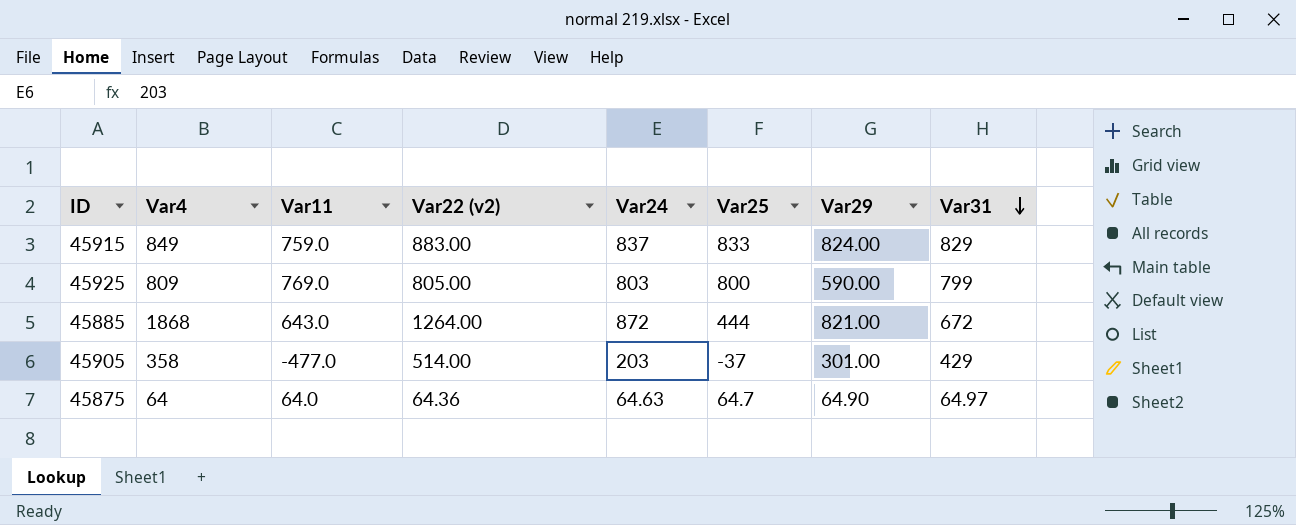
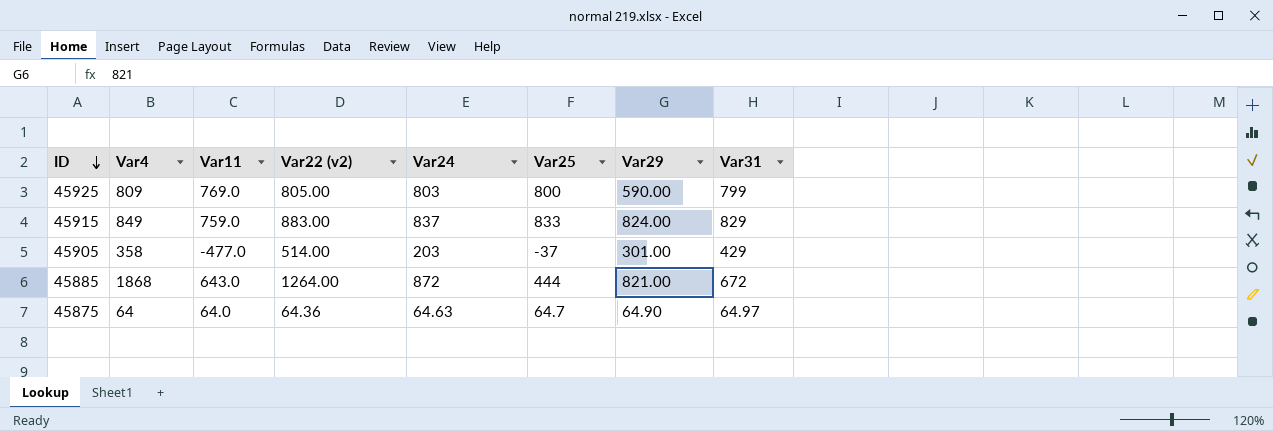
row order: Var31 descending -> ID descending

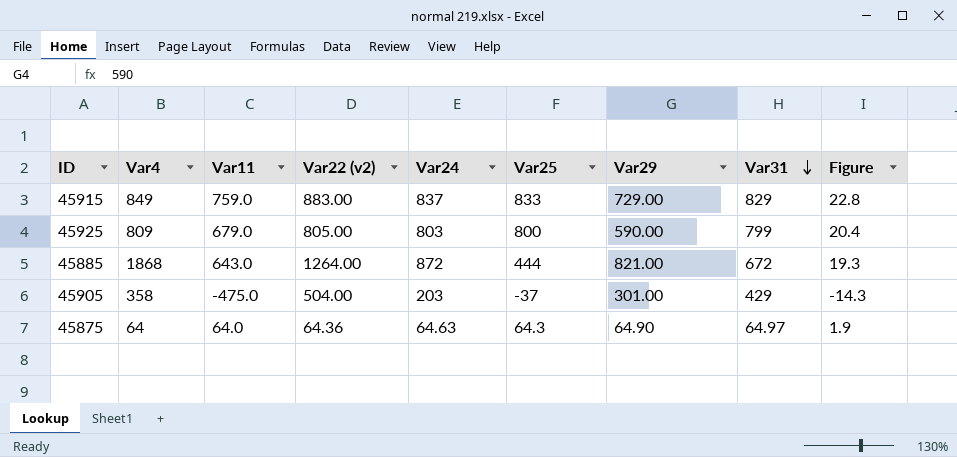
row order: ID descending -> Var31 descending
column Figure | formula: none -> [Var11] * 0.03
45915 | Var29: 824.00 -> 729.00
45925 | Var11: 769.0 -> 679.0
45905 | Var11: -477.0 -> -475.0
45905 | Var22 (v2): 514.00 -> 504.00
45875 | Var25: 64.7 -> 64.3

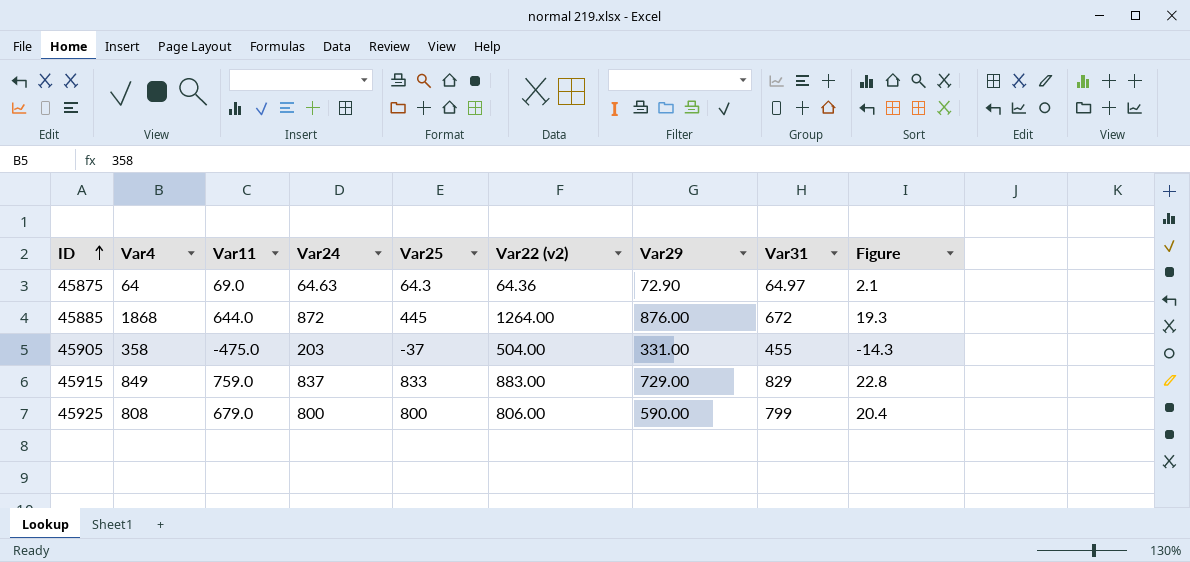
row order: Var31 descending -> ID ascending
column Var22 (v2) | position: 4 -> 6
45875 | Var11: 64.0 -> 69.0
45875 | Var29: 64.90 -> 72.90
45875 | Figure: 1.9 -> 2.1
45885 | Var11: 643.0 -> 644.0
45885 | Var25: 444 -> 445
45885 | Var29: 821.00 -> 876.00
45905 | Var29: 301.00 -> 331.00
45905 | Var31: 429 -> 455
45925 | Var4: 809 -> 808
45925 | Var24: 803 -> 800
45925 | Var22 (v2): 805.00 -> 806.00

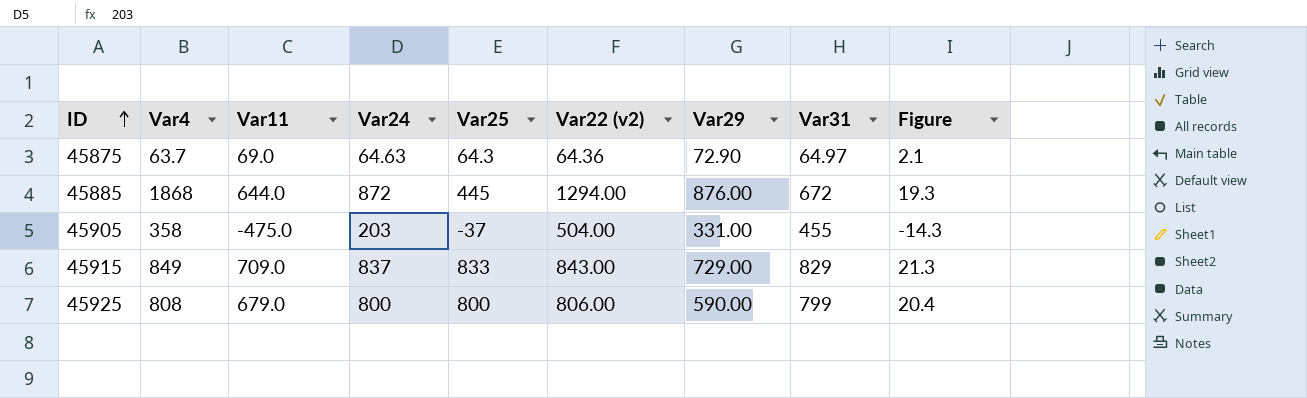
45875 | Var4: 64 -> 63.7
45885 | Var22 (v2): 1264.00 -> 1294.00
45915 | Var11: 759.0 -> 709.0
45915 | Var22 (v2): 883.00 -> 843.00
45915 | Figure: 22.8 -> 21.3

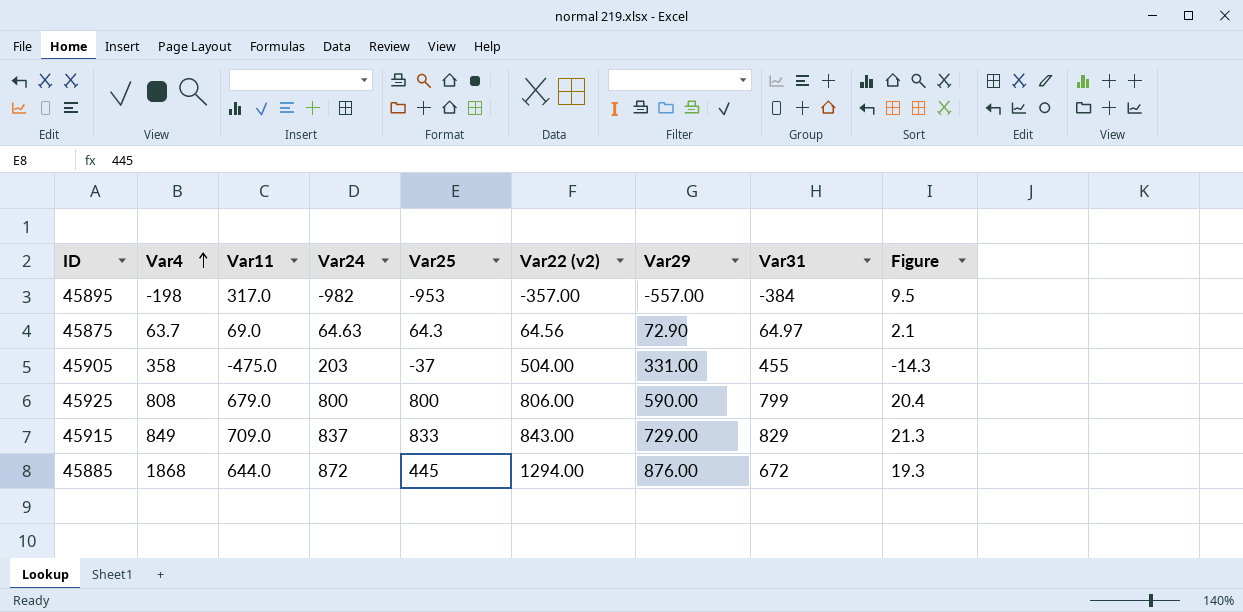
row order: ID ascending -> Var4 ascending
row 45895: none -> -198 | 317.0 | -982 | -953 | -357.00 | -557.00 | -384 | 9.5
45875 | Var22 (v2): 64.36 -> 64.56

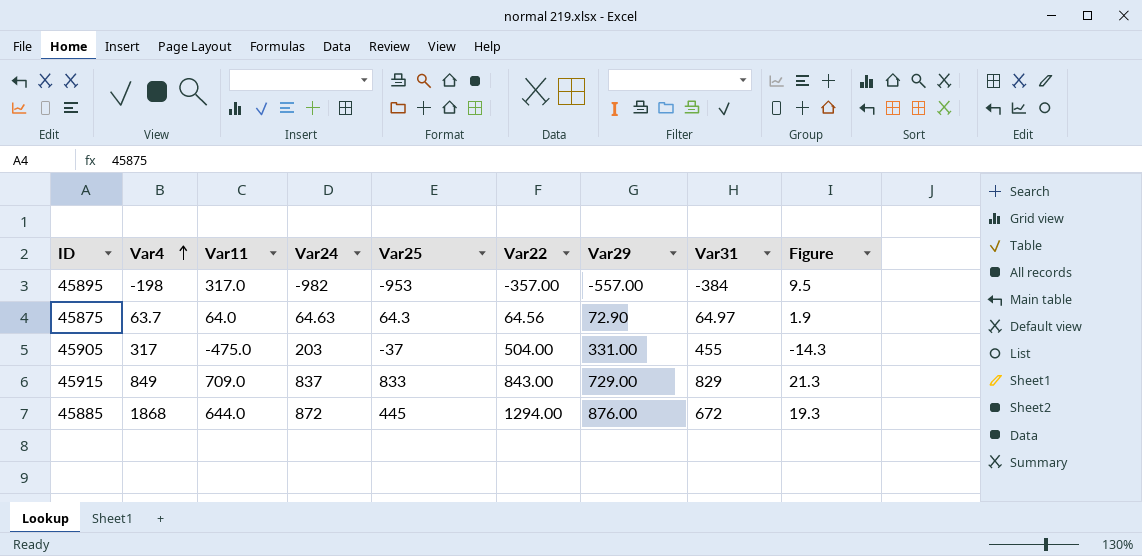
column name: Var22 (v2) -> Var22
row 45925: 808 | 679.0 | 800 | 800 | 806.00 | 590.00 | 799 | 20.4 -> none
45875 | Var11: 69.0 -> 64.0
45875 | Figure: 2.1 -> 1.9
45905 | Var4: 358 -> 317

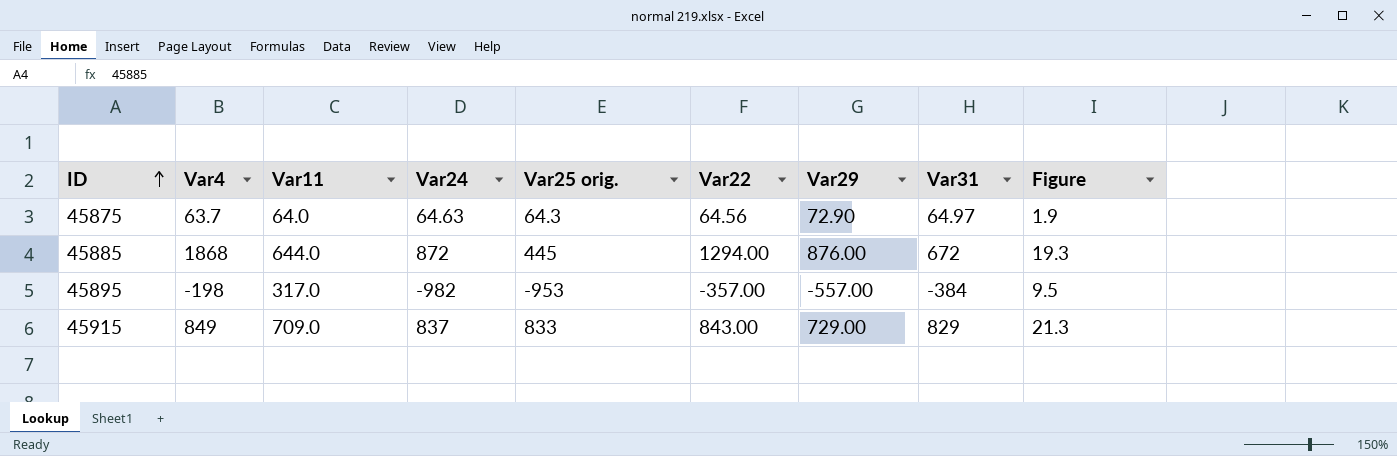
row order: Var4 ascending -> ID ascending
column name: Var25 -> Var25 orig.
row 45905: 317 | -475.0 | 203 | -37 | 504.00 | 331.00 | 455 | -14.3 -> none

